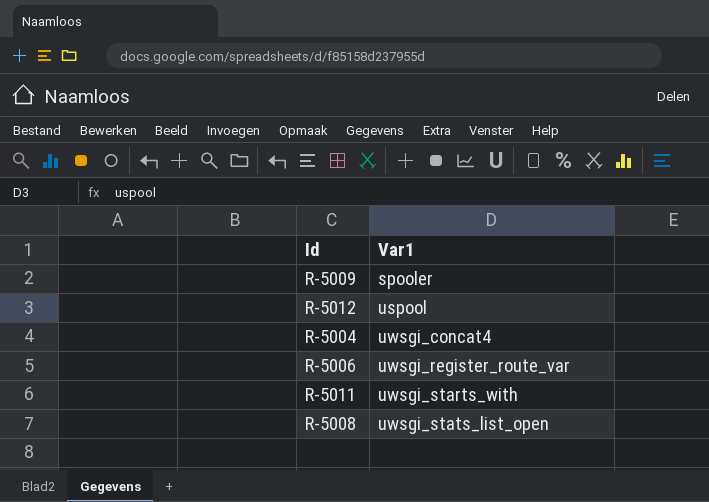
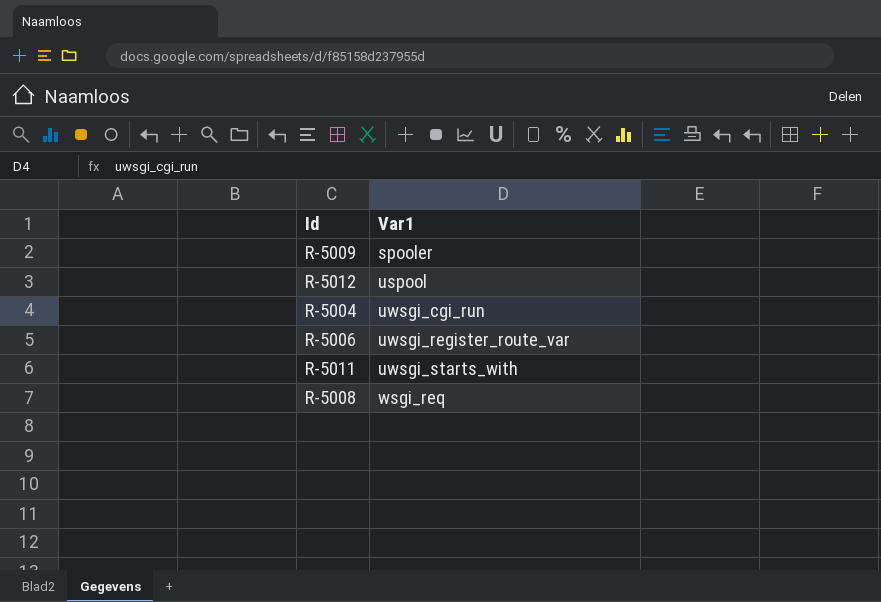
R-5004 | Var1: uwsgi_concat4 -> uwsgi_cgi_run
R-5008 | Var1: uwsgi_stats_list_open -> wsgi_req

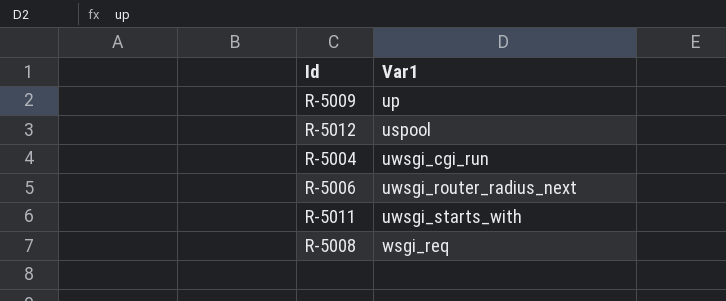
R-5009 | Var1: spooler -> up
R-5006 | Var1: uwsgi_register_route_var -> uwsgi_router_radius_next

